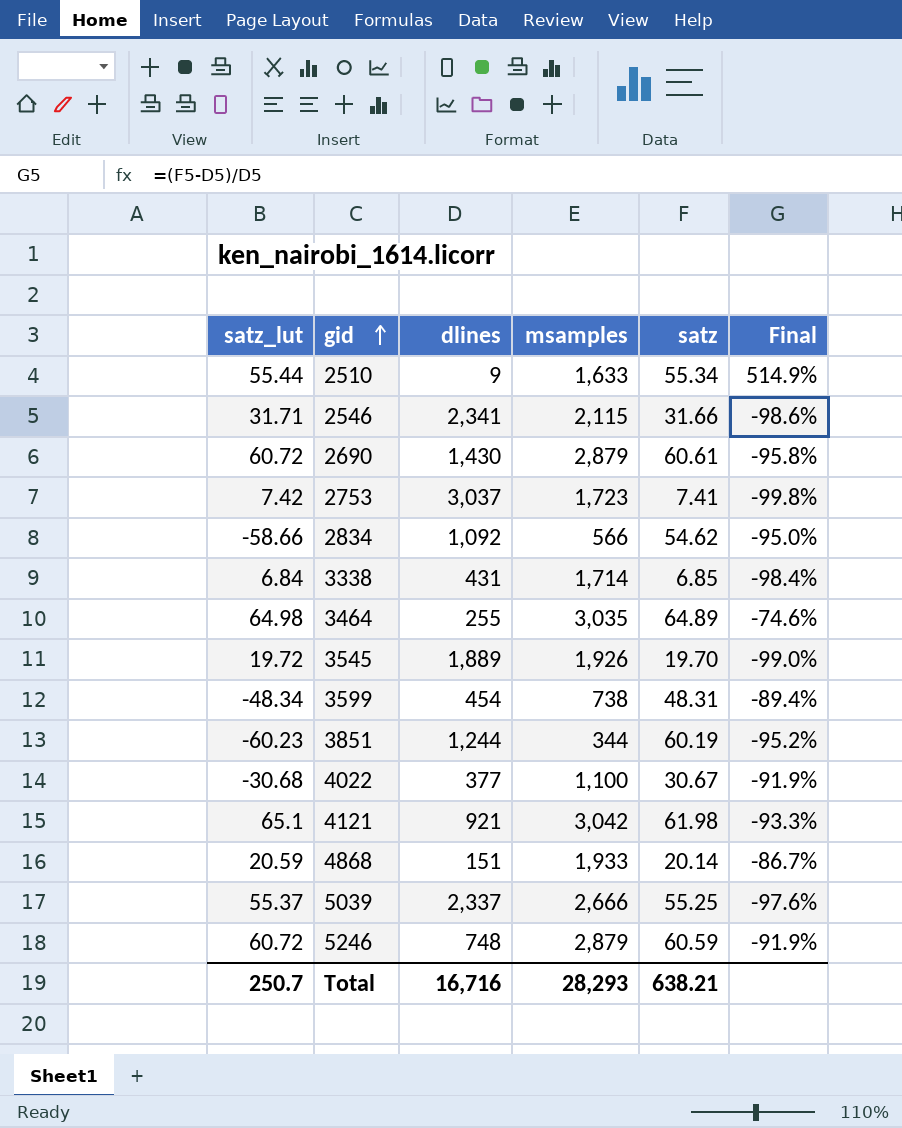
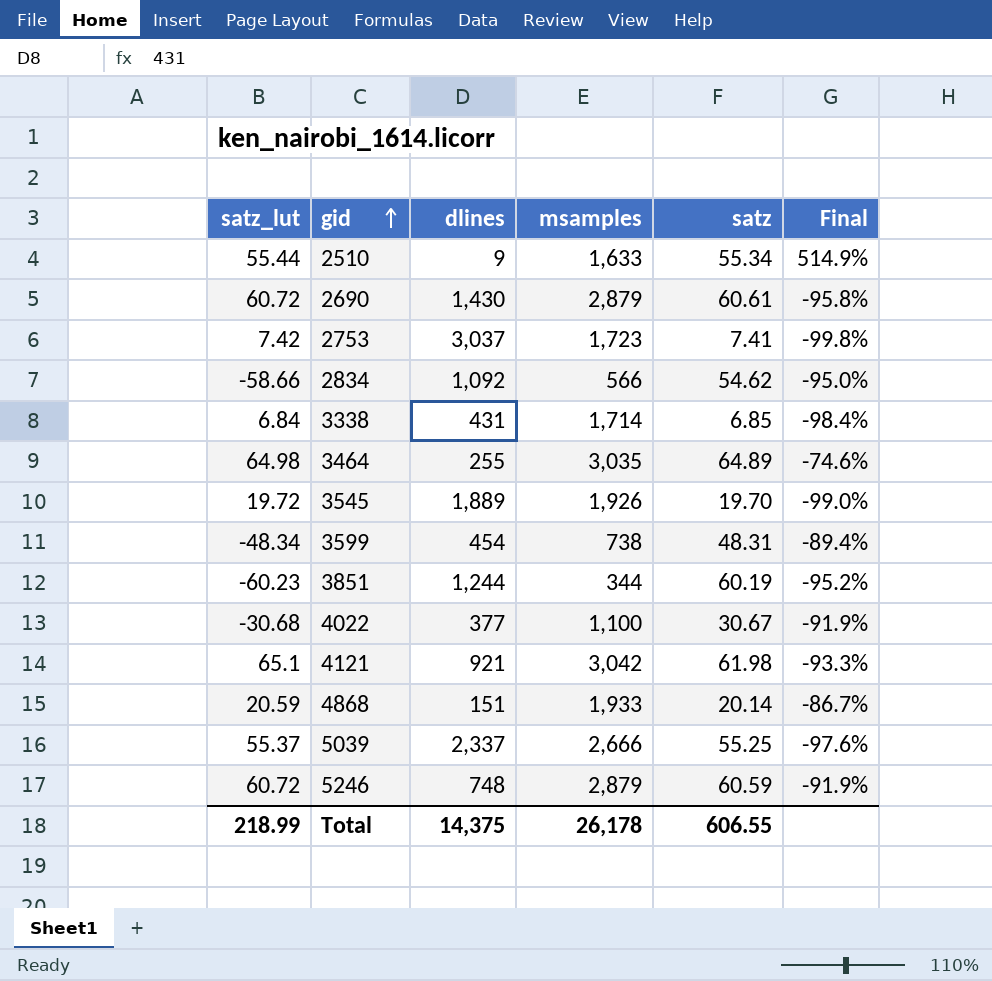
row 2546: 31.71 | 2,341 | 2,115 | 31.66 | -98.6% -> none
Total | satz_lut: 250.7 -> 218.99
Total | dlines: 16,716 -> 14,375
Total | msamples: 28,293 -> 26,178
Total | satz: 638.21 -> 606.55

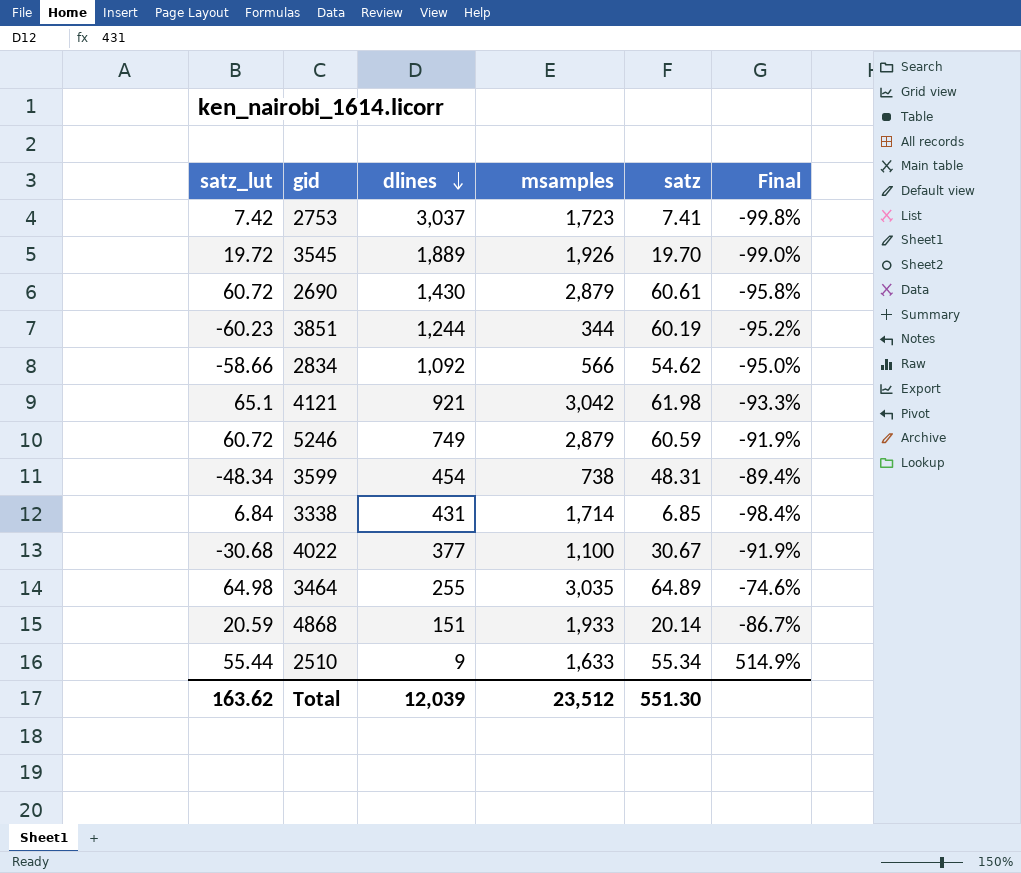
row order: gid ascending -> dlines descending
row 5039: 55.37 | 2,337 | 2,666 | 55.25 | -97.6% -> none
5246 | dlines: 748 -> 749
Total | satz_lut: 218.99 -> 163.62
Total | dlines: 14,375 -> 12,039
Total | msamples: 26,178 -> 23,512
Total | satz: 606.55 -> 551.30

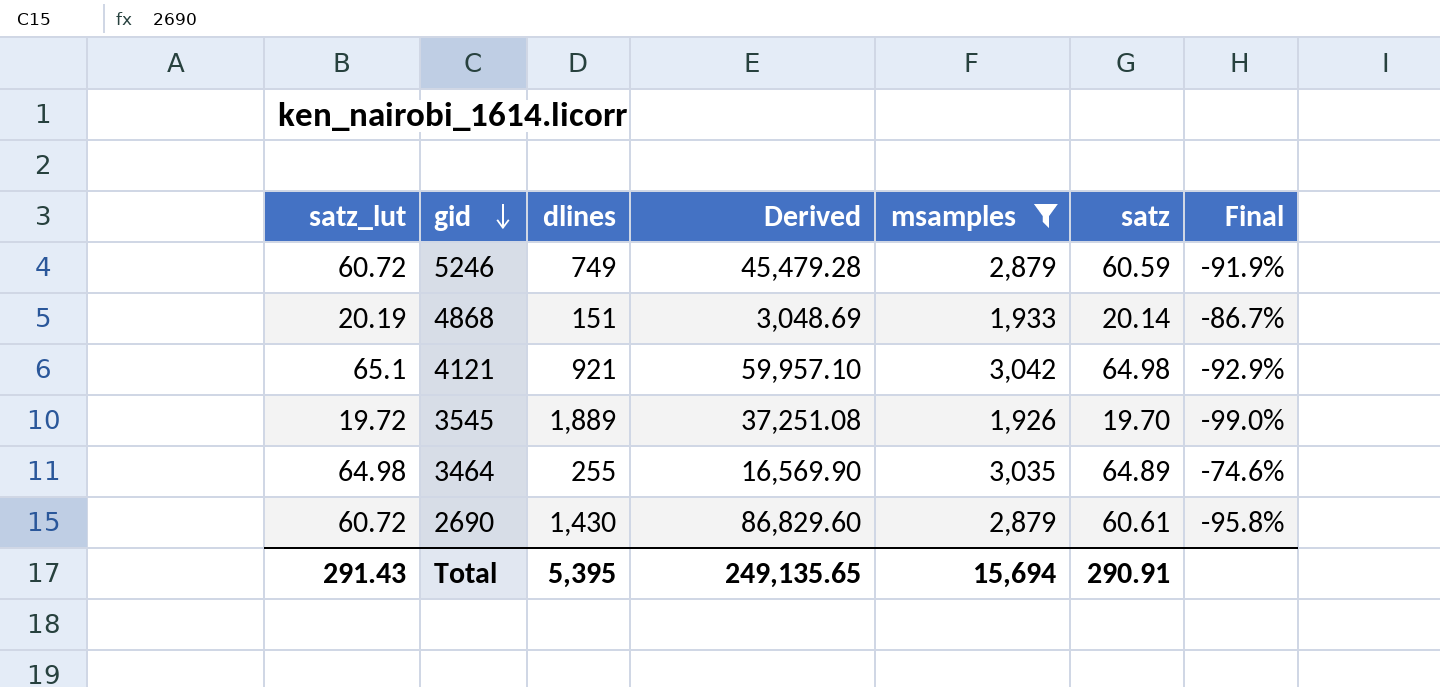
filter: none -> msamples >= 1,926
row order: dlines descending -> gid descending
column Derived | formula: none -> [satz_lut] * [dlines]
4868 | satz_lut: 20.59 -> 20.19
4121 | satz: 61.98 -> 64.98
4121 | Final: -93.3% -> -92.9%
Total | satz_lut: 163.62 -> 291.43
Total | dlines: 12,039 -> 5,395
Total | msamples: 23,512 -> 15,694
Total | satz: 551.30 -> 290.91

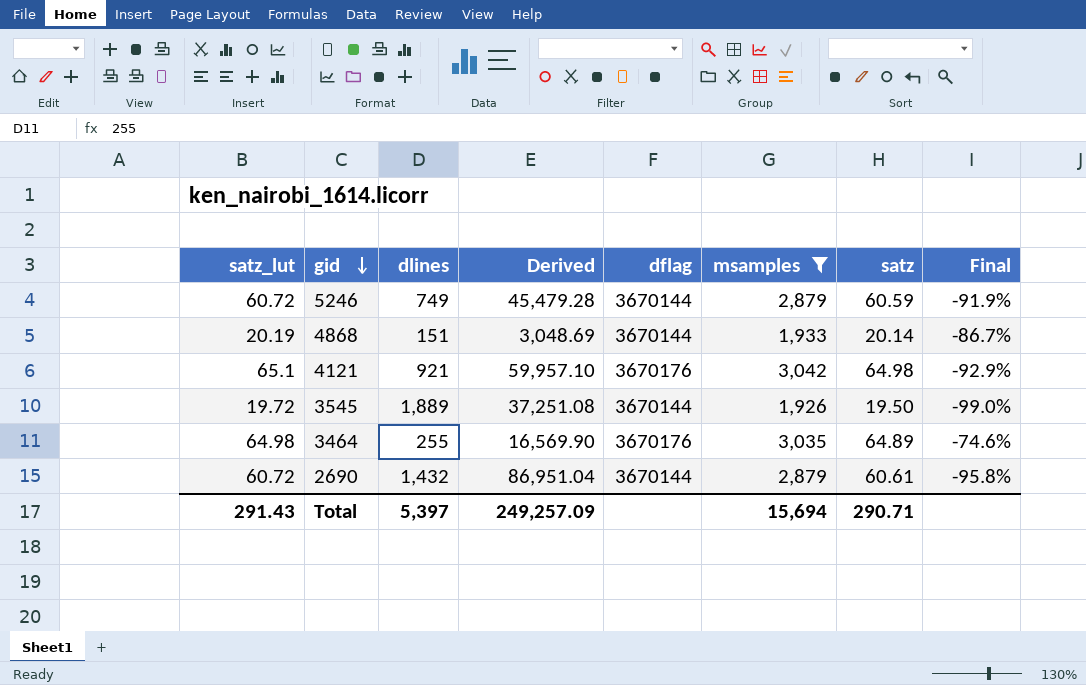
column dflag | position: none -> 5
3545 | satz: 19.70 -> 19.50
2690 | dlines: 1,430 -> 1,432
2690 | Derived: 86,829.60 -> 86,951.04
Total | dlines: 5,395 -> 5,397
Total | Derived: 249,135.65 -> 249,257.09
Total | satz: 290.91 -> 290.71

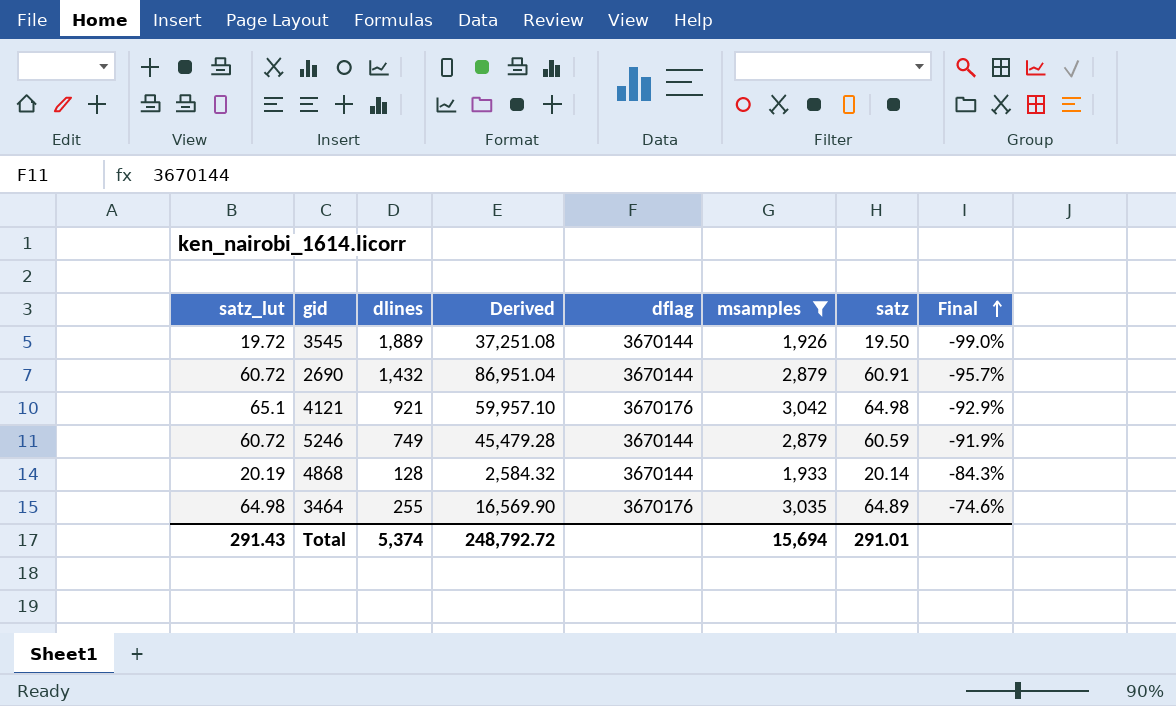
row order: gid descending -> Final ascending
2690 | satz: 60.61 -> 60.91
2690 | Final: -95.8% -> -95.7%
4868 | dlines: 151 -> 128
4868 | Derived: 3,048.69 -> 2,584.32
4868 | Final: -86.7% -> -84.3%
Total | dlines: 5,397 -> 5,374
Total | Derived: 249,257.09 -> 248,792.72
Total | satz: 290.71 -> 291.01

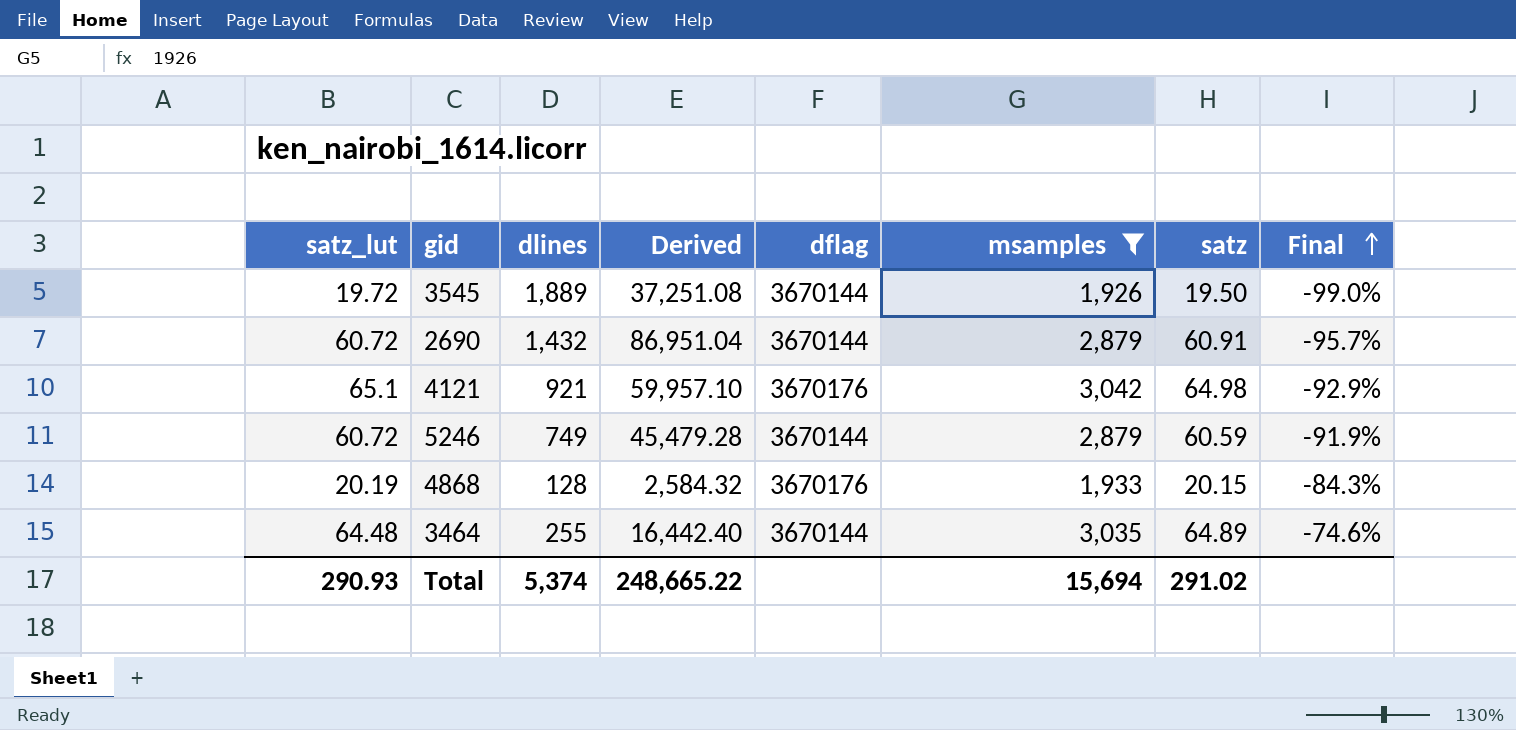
4868 | dflag: 3670144 -> 3670176
4868 | satz: 20.14 -> 20.15
3464 | satz_lut: 64.98 -> 64.48
3464 | Derived: 16,569.90 -> 16,442.40
3464 | dflag: 3670176 -> 3670144
Total | satz_lut: 291.43 -> 290.93
Total | Derived: 248,792.72 -> 248,665.22
Total | satz: 291.01 -> 291.02

